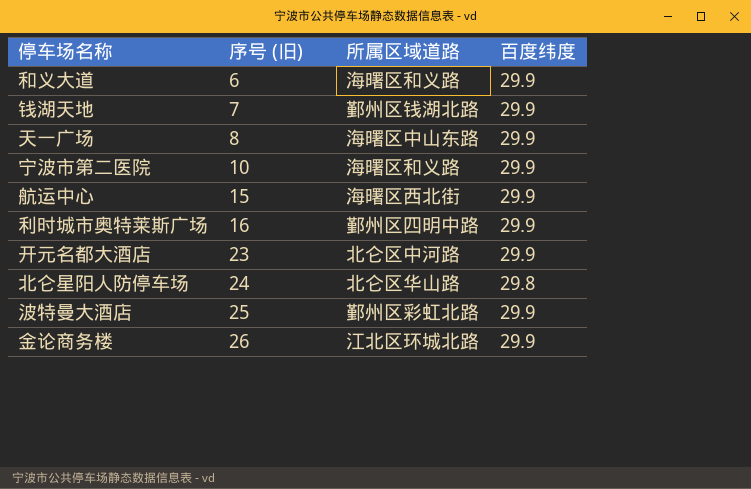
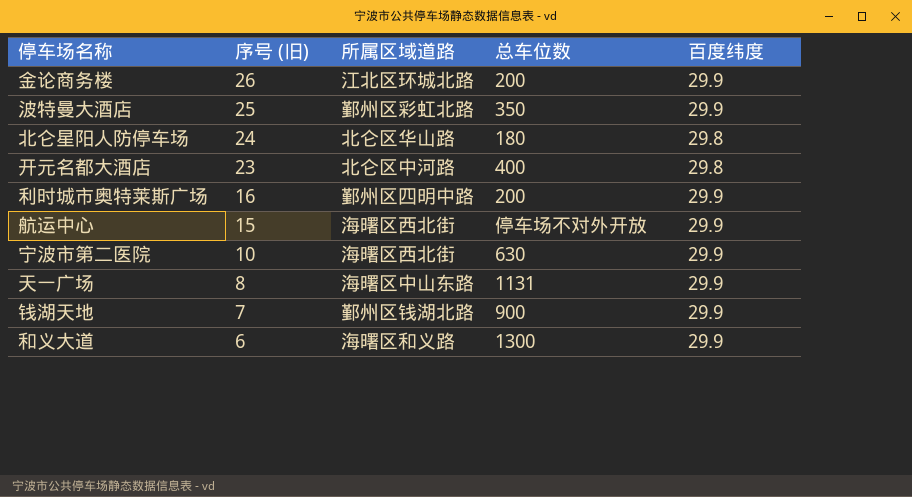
row order: 序号 (旧) ascending -> 序号 (旧) descending
column 总车位数 | position: none -> 4
开元名都大酒店 | 百度纬度: 29.9 -> 29.8
宁波市第二医院 | 所属区域道路: 海曙区和义路 -> 海曙区西北街

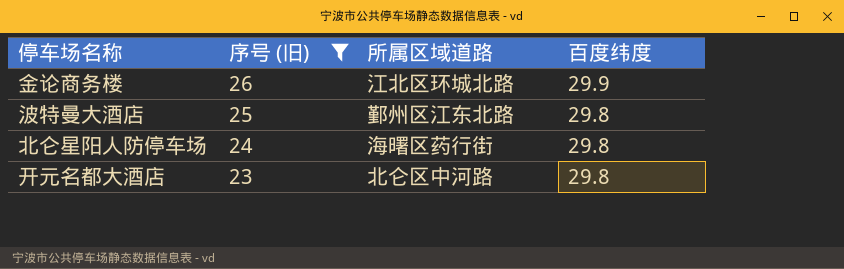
filter: none -> 序号 (旧) >= 23
column 总车位数 | position: 4 -> none
波特曼大酒店 | 所属区域道路: 鄞州区彩虹北路 -> 鄞州区江东北路
波特曼大酒店 | 百度纬度: 29.9 -> 29.8
北仑星阳人防停车场 | 所属区域道路: 北仑区华山路 -> 海曙区药行街

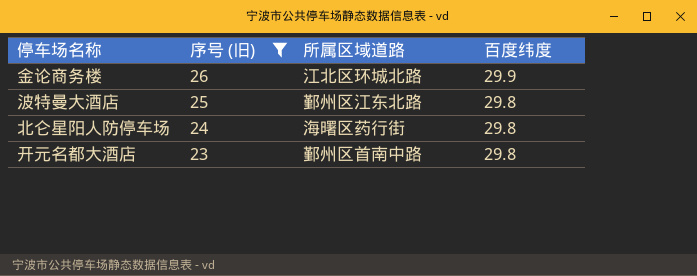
开元名都大酒店 | 所属区域道路: 北仑区中河路 -> 鄞州区首南中路

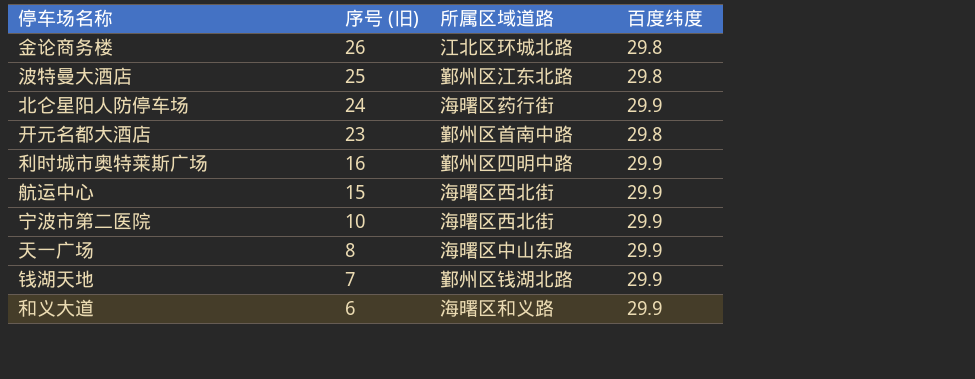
filter: 序号 (旧) >= 23 -> none
金论商务楼 | 百度纬度: 29.9 -> 29.8
北仑星阳人防停车场 | 百度纬度: 29.8 -> 29.9

